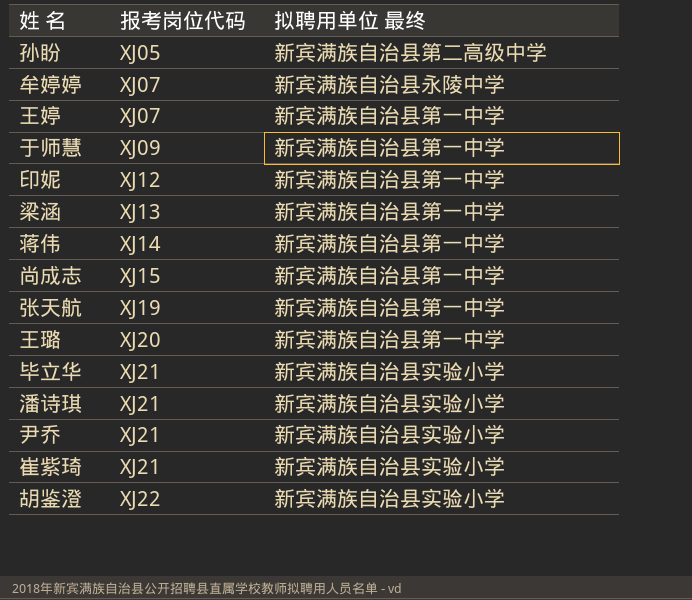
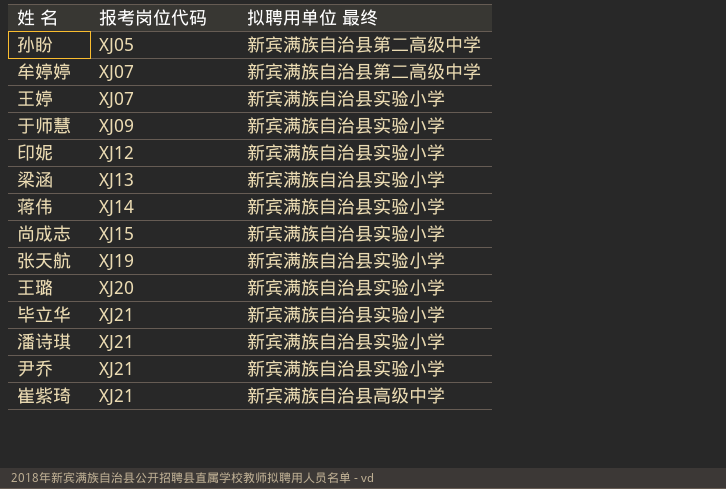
row 胡鉴澄: XJ22 | 新宾满族自治县实验小学 -> none
牟婷婷 | 拟聘用单位 最终: 新宾满族自治县永陵中学 -> 新宾满族自治县第二高级中学
王婷 | 拟聘用单位 最终: 新宾满族自治县第一中学 -> 新宾满族自治县实验小学
于师慧 | 拟聘用单位 最终: 新宾满族自治县第一中学 -> 新宾满族自治县实验小学
印妮 | 拟聘用单位 最终: 新宾满族自治县第一中学 -> 新宾满族自治县实验小学
梁涵 | 拟聘用单位 最终: 新宾满族自治县第一中学 -> 新宾满族自治县实验小学
蒋伟 | 拟聘用单位 最终: 新宾满族自治县第一中学 -> 新宾满族自治县实验小学
尚成志 | 拟聘用单位 最终: 新宾满族自治县第一中学 -> 新宾满族自治县实验小学
张天航 | 拟聘用单位 最终: 新宾满族自治县第一中学 -> 新宾满族自治县实验小学
王璐 | 拟聘用单位 最终: 新宾满族自治县第一中学 -> 新宾满族自治县实验小学
崔紫琦 | 拟聘用单位 最终: 新宾满族自治县实验小学 -> 新宾满族自治县高级中学

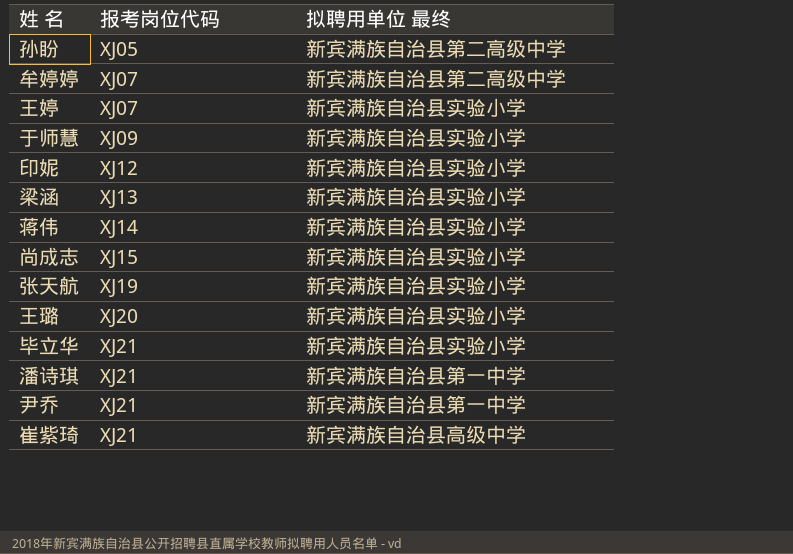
潘诗琪 | 拟聘用单位 最终: 新宾满族自治县实验小学 -> 新宾满族自治县第一中学
尹乔 | 拟聘用单位 最终: 新宾满族自治县实验小学 -> 新宾满族自治县第一中学

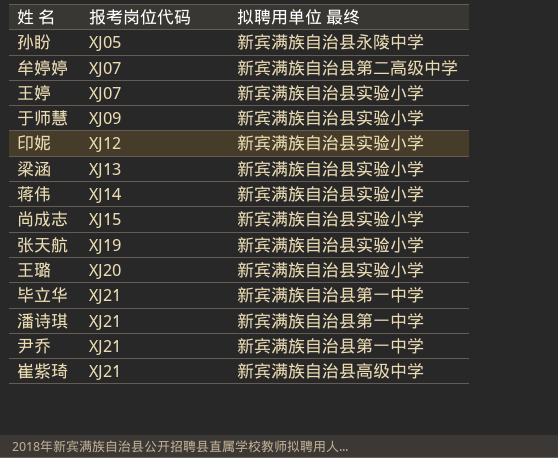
孙盼 | 拟聘用单位 最终: 新宾满族自治县第二高级中学 -> 新宾满族自治县永陵中学
毕立华 | 拟聘用单位 最终: 新宾满族自治县实验小学 -> 新宾满族自治县第一中学

